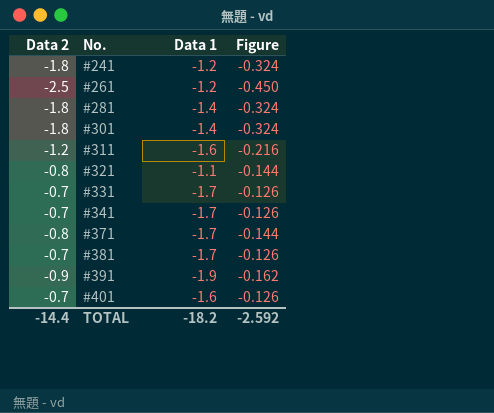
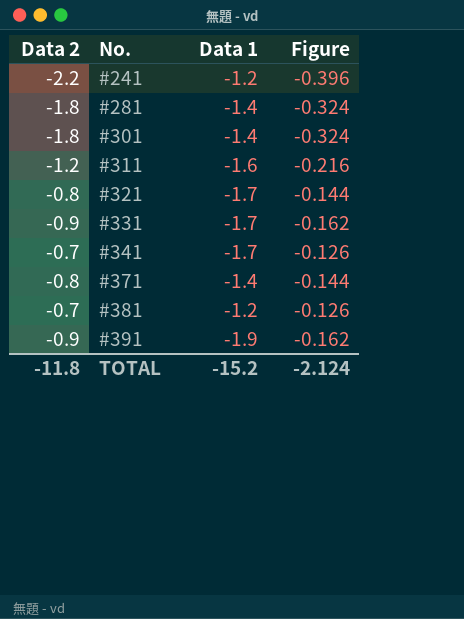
row #261: -2.5 | -1.2 | -0.450 -> none
row #401: -0.7 | -1.6 | -0.126 -> none
#241 | Data 2: -1.8 -> -2.2
#241 | Figure: -0.324 -> -0.396
#321 | Data 1: -1.1 -> -1.7
#331 | Data 2: -0.7 -> -0.9
#331 | Figure: -0.126 -> -0.162
#371 | Data 1: -1.7 -> -1.4
#381 | Data 1: -1.7 -> -1.2
TOTAL | Data 2: -14.4 -> -11.8
TOTAL | Data 1: -18.2 -> -15.2
TOTAL | Figure: -2.592 -> -2.124

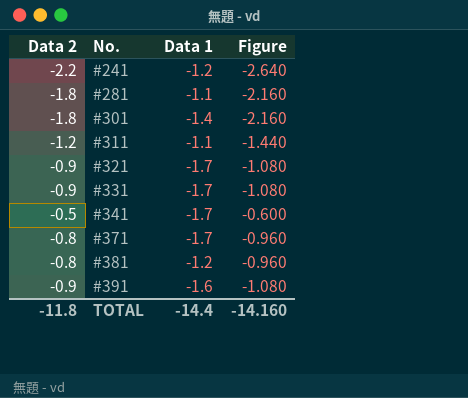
column Figure | formula: [Data 2] * 0.18 -> [Data 2] * 1.2
#281 | Data 1: -1.4 -> -1.1
#311 | Data 1: -1.6 -> -1.1
#321 | Data 2: -0.8 -> -0.9
#341 | Data 2: -0.7 -> -0.5
#371 | Data 1: -1.4 -> -1.7
#381 | Data 2: -0.7 -> -0.8
#391 | Data 1: -1.9 -> -1.6
TOTAL | Data 1: -15.2 -> -14.4
TOTAL | Figure: -2.124 -> -14.160

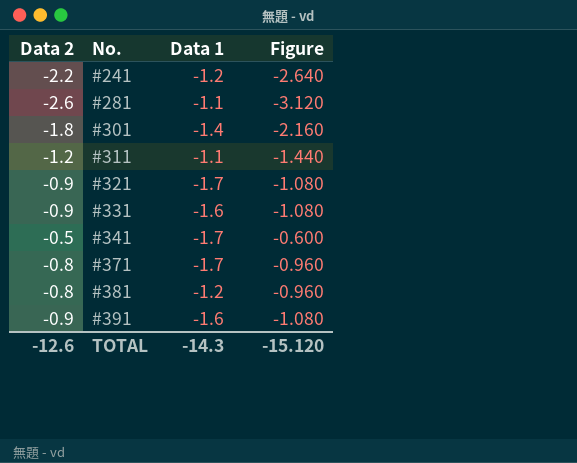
#281 | Data 2: -1.8 -> -2.6
#281 | Figure: -2.160 -> -3.120
#331 | Data 1: -1.7 -> -1.6
TOTAL | Data 2: -11.8 -> -12.6
TOTAL | Data 1: -14.4 -> -14.3
TOTAL | Figure: -14.160 -> -15.120

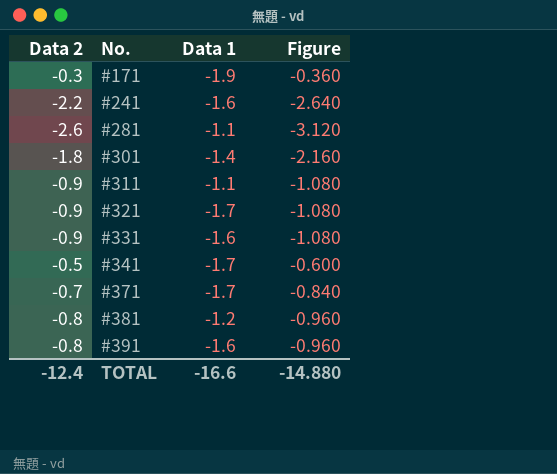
row #171: none -> -0.3 | -1.9 | -0.360
#241 | Data 1: -1.2 -> -1.6
#311 | Data 2: -1.2 -> -0.9
#311 | Figure: -1.440 -> -1.080
#371 | Data 2: -0.8 -> -0.7
#371 | Figure: -0.960 -> -0.840
#391 | Data 2: -0.9 -> -0.8
#391 | Figure: -1.080 -> -0.960
TOTAL | Data 2: -12.6 -> -12.4
TOTAL | Data 1: -14.3 -> -16.6
TOTAL | Figure: -15.120 -> -14.880

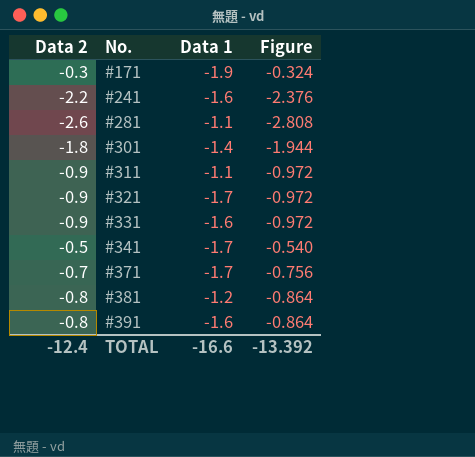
column Figure | formula: [Data 2] * 1.2 -> [Data 2] * 1.08
TOTAL | Figure: -14.880 -> -13.392

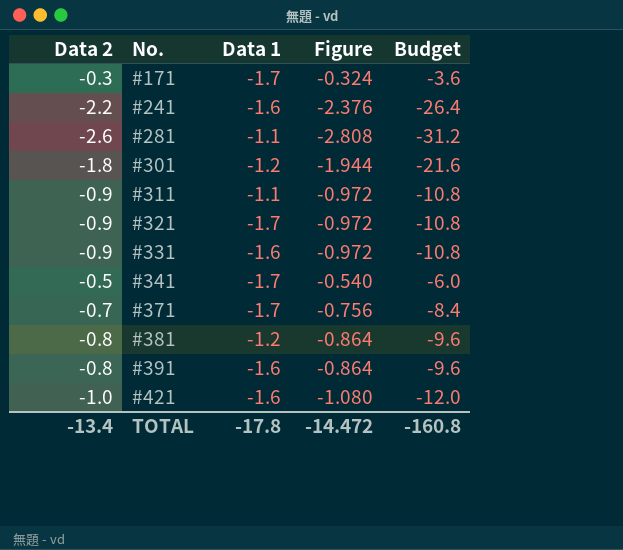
column Budget | formula: none -> [Data 2] * 12
#171 | Data 1: -1.9 -> -1.7
#301 | Data 1: -1.4 -> -1.2
row #421: none -> -1.0 | -1.6 | -1.080 | -12.0
TOTAL | Data 2: -12.4 -> -13.4
TOTAL | Data 1: -16.6 -> -17.8
TOTAL | Figure: -13.392 -> -14.472

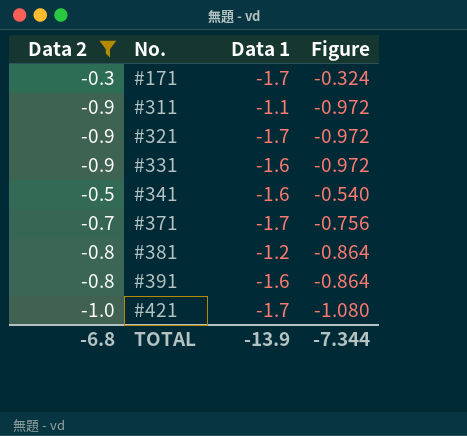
filter: none -> Data 2 >= -1.0
column Budget | formula: [Data 2] * 12 -> none
#341 | Data 1: -1.7 -> -1.6
#421 | Data 1: -1.6 -> -1.7
TOTAL | Data 2: -13.4 -> -6.8
TOTAL | Data 1: -17.8 -> -13.9
TOTAL | Figure: -14.472 -> -7.344

